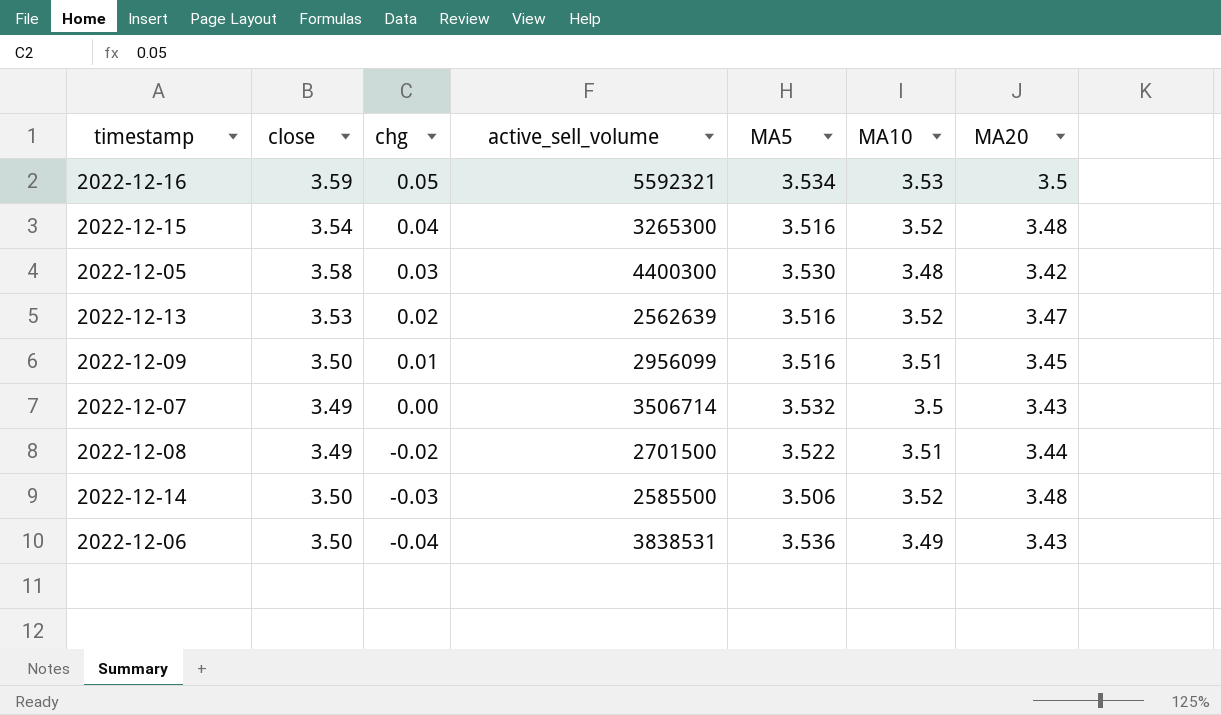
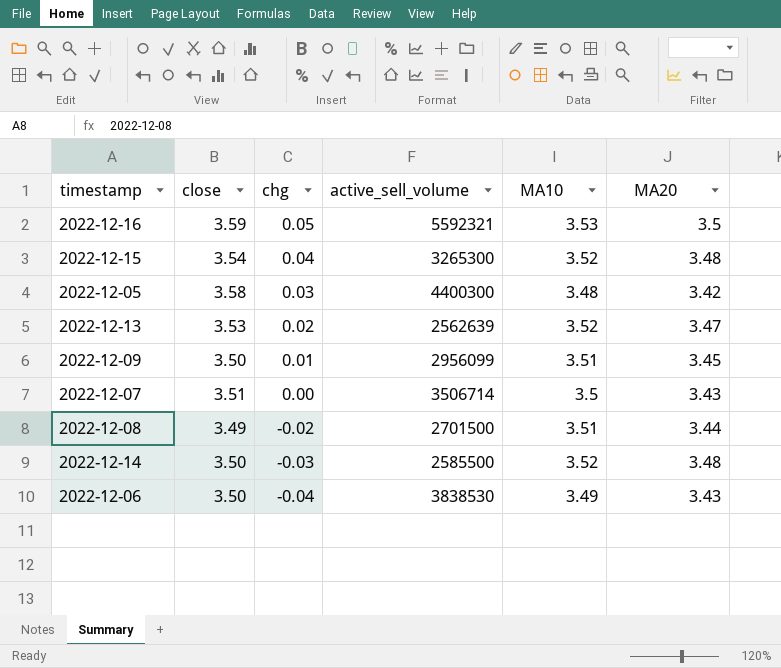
column MA5 | position: 5 -> none
2022-12-07 | close: 3.49 -> 3.51
2022-12-06 | active_sell_volume: 3838531 -> 3838530

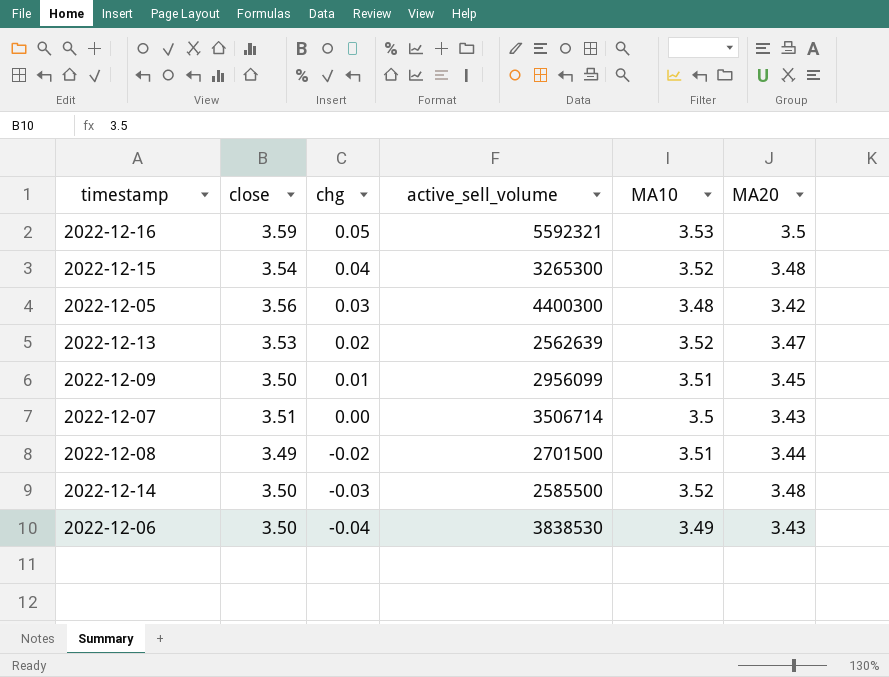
2022-12-05 | close: 3.58 -> 3.56

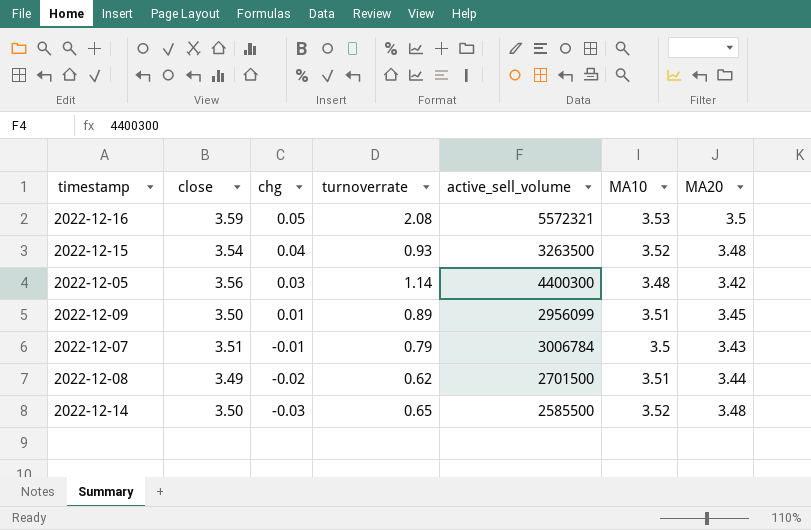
column turnoverrate | position: none -> 4
row 2022-12-13: 3.53 | 0.02 | 2562639 | 3.52 | 3.47 -> none
row 2022-12-06: 3.50 | -0.04 | 3838530 | 3.49 | 3.43 -> none
2022-12-16 | active_sell_volume: 5592321 -> 5572321
2022-12-15 | active_sell_volume: 3265300 -> 3263500
2022-12-07 | chg: 0.00 -> -0.01
2022-12-07 | active_sell_volume: 3506714 -> 3006784

